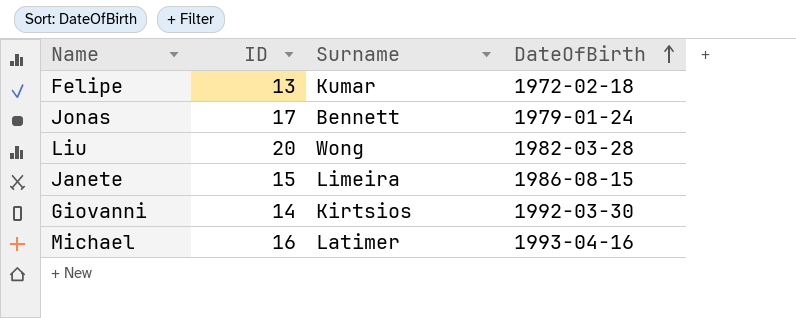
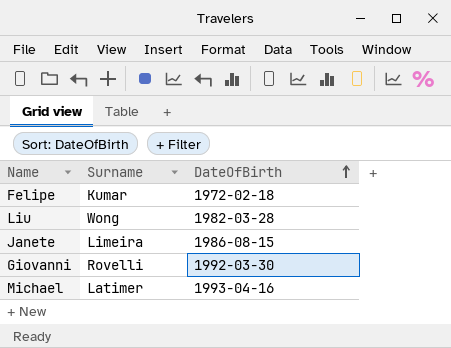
column ID | position: 2 -> none
row Jonas: 17 | Bennett | 1979-01-24 -> none
Giovanni | Surname: Kirtsios -> Rovelli

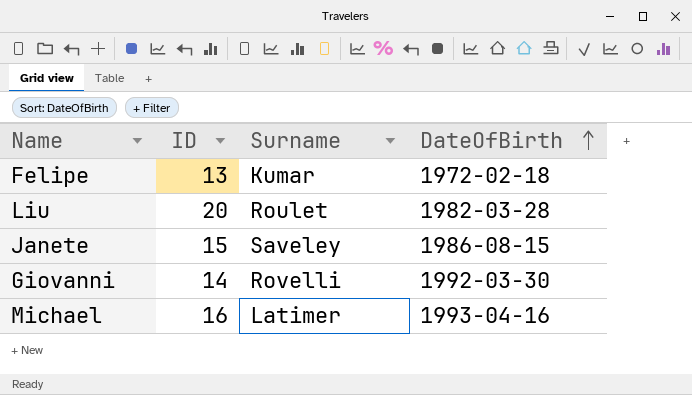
column ID | position: none -> 2
Liu | Surname: Wong -> Roulet
Janete | Surname: Limeira -> Saveley

